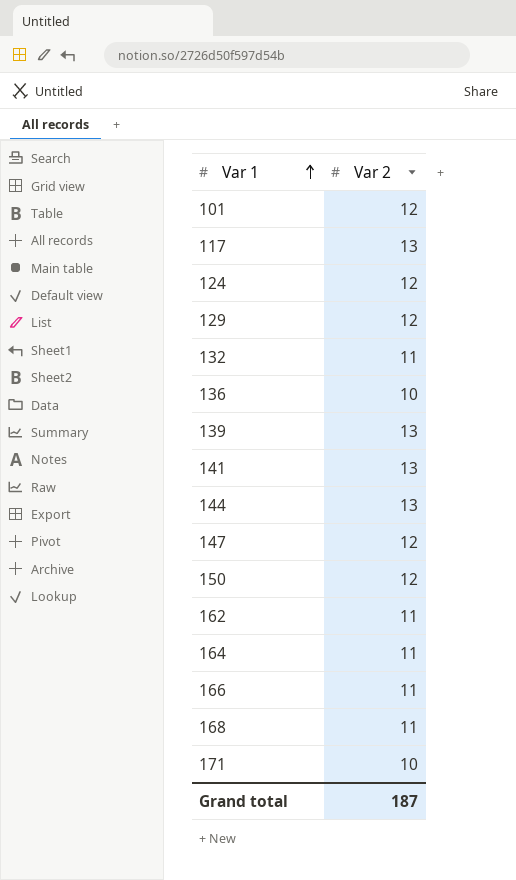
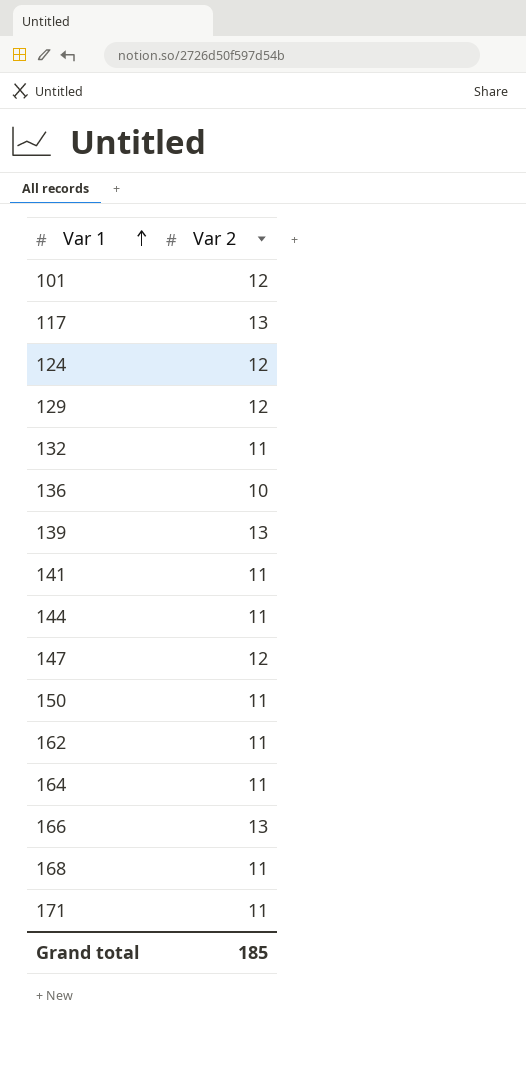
141 | Var 2: 13 -> 11
144 | Var 2: 13 -> 11
150 | Var 2: 12 -> 11
166 | Var 2: 11 -> 13
171 | Var 2: 10 -> 11
Grand total | Var 2: 187 -> 185

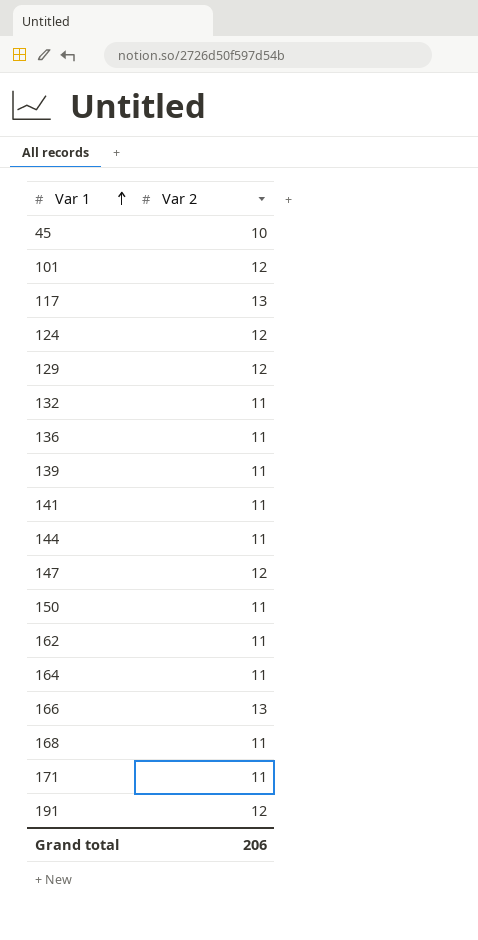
row 45: none -> 10
136 | Var 2: 10 -> 11
139 | Var 2: 13 -> 11
row 191: none -> 12
Grand total | Var 2: 185 -> 206

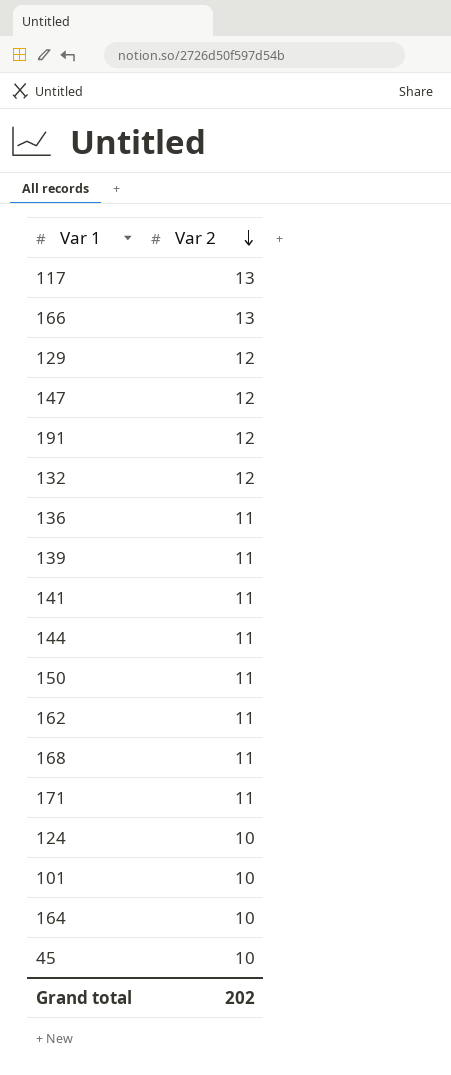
row order: Var 1 ascending -> Var 2 descending
132 | Var 2: 11 -> 12
124 | Var 2: 12 -> 10
101 | Var 2: 12 -> 10
164 | Var 2: 11 -> 10
Grand total | Var 2: 206 -> 202

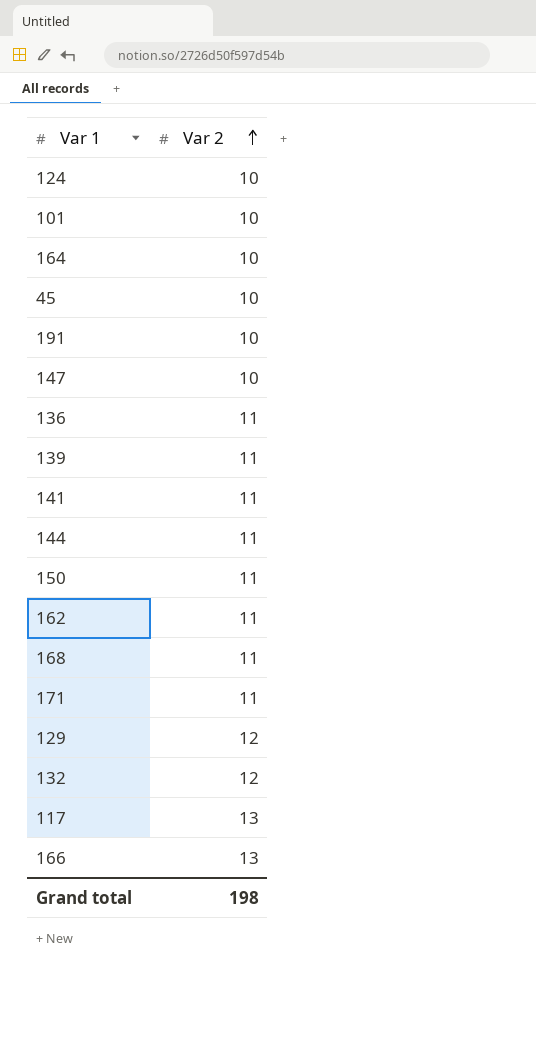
row order: Var 2 descending -> Var 2 ascending
191 | Var 2: 12 -> 10
147 | Var 2: 12 -> 10
Grand total | Var 2: 202 -> 198

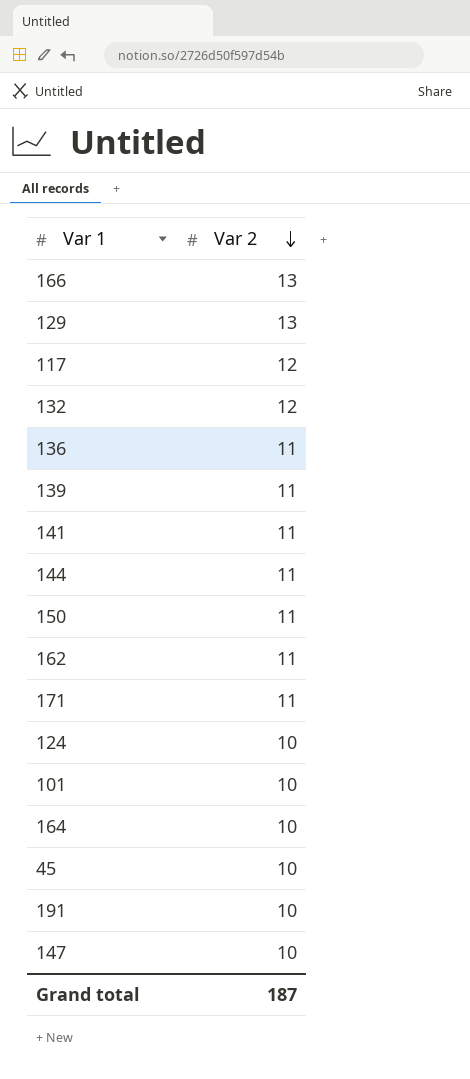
row order: Var 2 ascending -> Var 2 descending
row 168: 11 -> none
129 | Var 2: 12 -> 13
117 | Var 2: 13 -> 12
Grand total | Var 2: 198 -> 187

